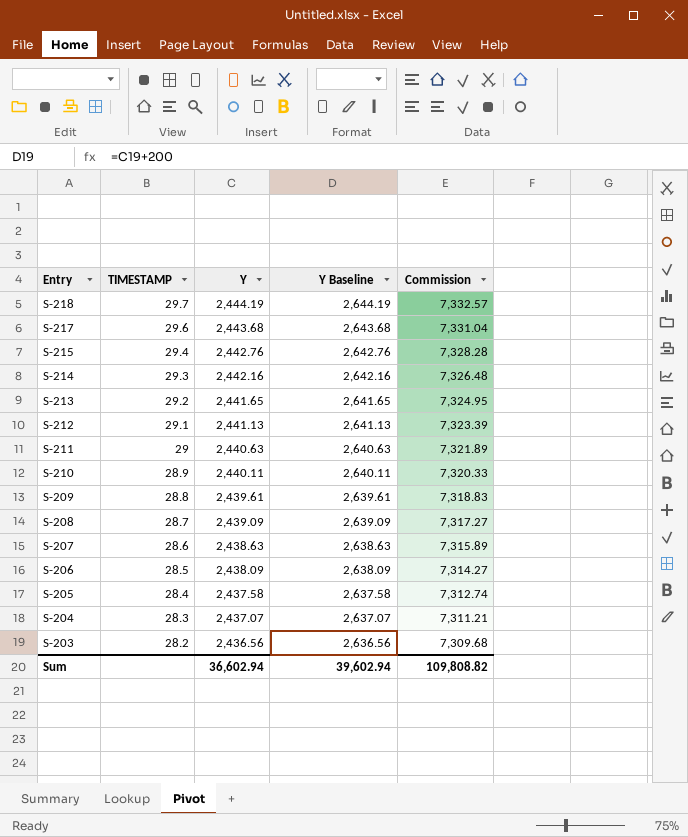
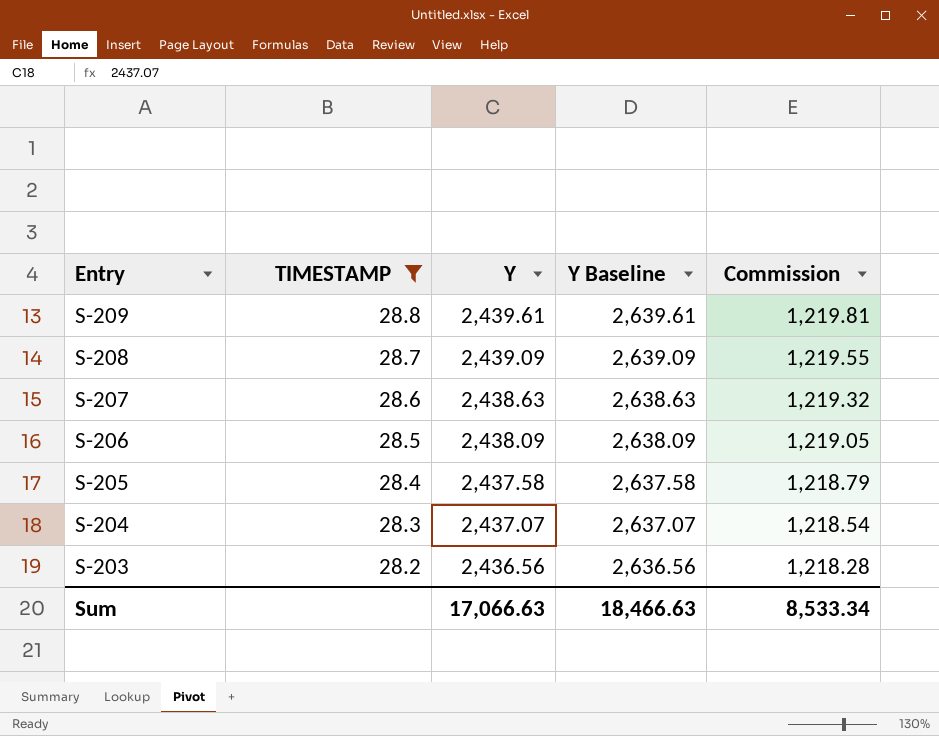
filter: none -> TIMESTAMP <= 28.8
column Commission | formula: [Y] * 3 -> [Y] * 0.5
Sum | Y: 36,602.94 -> 17,066.63
Sum | Y Baseline: 39,602.94 -> 18,466.63
Sum | Commission: 109,808.82 -> 8,533.34

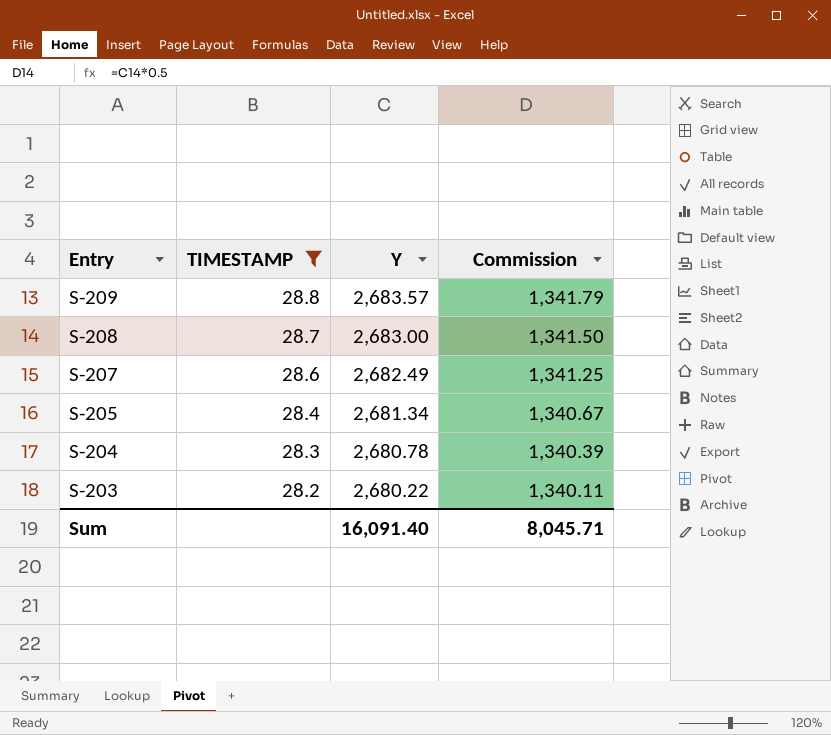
column Y Baseline | formula: [Y] + 200 -> none
row S-206: 28.5 | 2,438.09 | 2,638.09 | 1,219.05 -> none
S-209 | Y: 2,439.61 -> 2,683.57
S-209 | Commission: 1,219.81 -> 1,341.79
S-208 | Y: 2,439.09 -> 2,683.00
S-208 | Commission: 1,219.55 -> 1,341.50
S-207 | Y: 2,438.63 -> 2,682.49
S-207 | Commission: 1,219.32 -> 1,341.25
S-205 | Y: 2,437.58 -> 2,681.34
S-205 | Commission: 1,218.79 -> 1,340.67
S-204 | Y: 2,437.07 -> 2,680.78
S-204 | Commission: 1,218.54 -> 1,340.39
S-203 | Y: 2,436.56 -> 2,680.22
S-203 | Commission: 1,218.28 -> 1,340.11
Sum | Y: 17,066.63 -> 16,091.40
Sum | Commission: 8,533.34 -> 8,045.71

